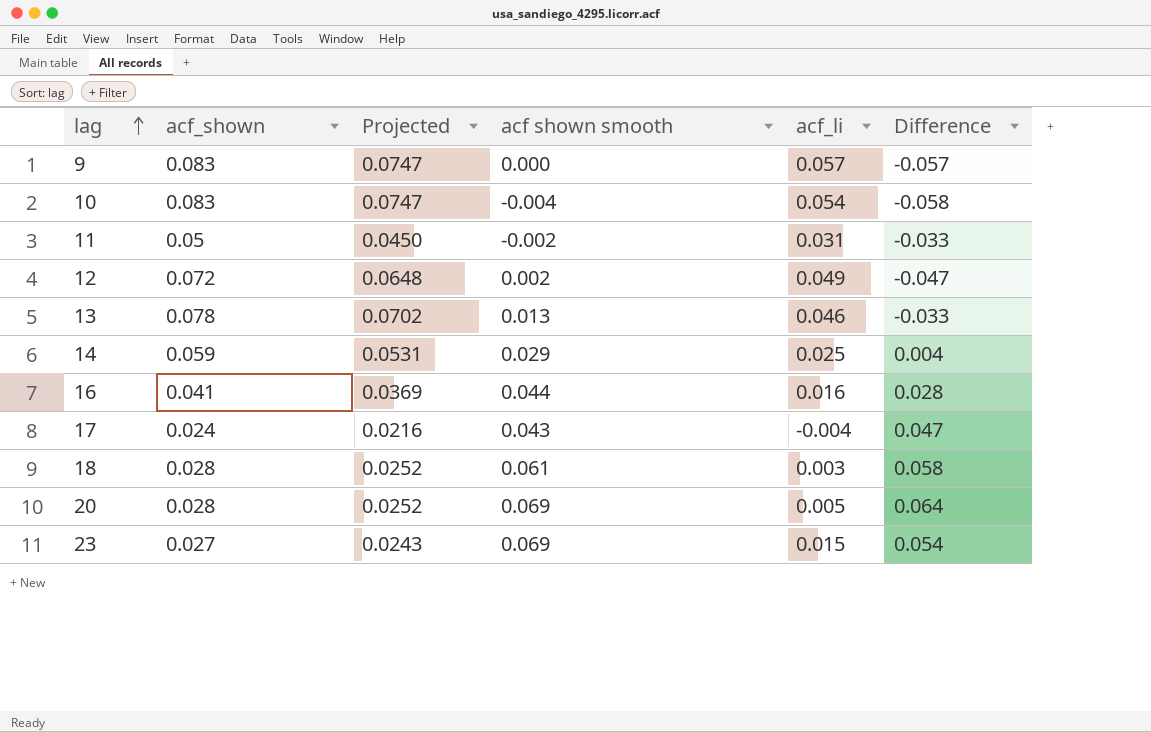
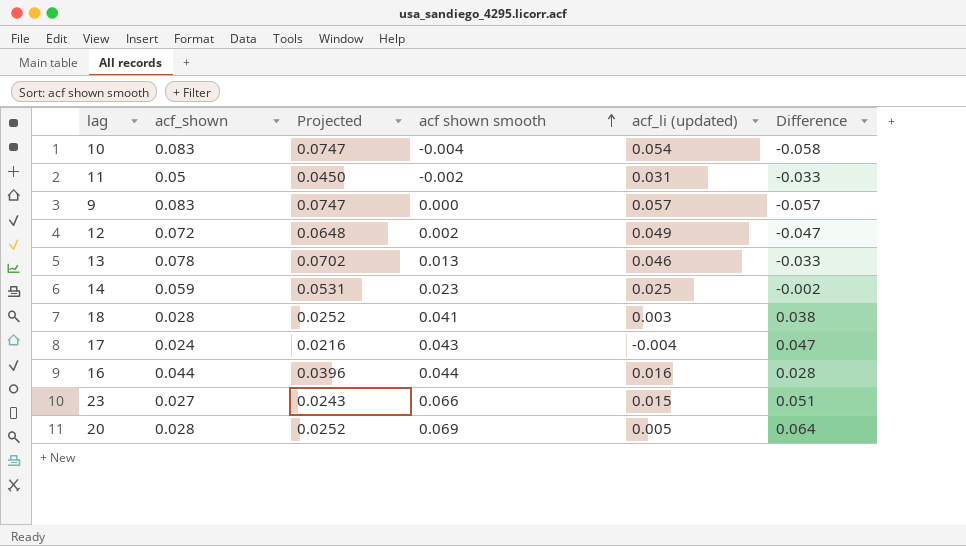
row order: lag ascending -> acf shown smooth ascending
column name: acf_li -> acf_li (updated)
14 | acf shown smooth: 0.029 -> 0.023
14 | Difference: 0.004 -> -0.002
18 | acf shown smooth: 0.061 -> 0.041
18 | Difference: 0.058 -> 0.038
16 | acf_shown: 0.041 -> 0.044
16 | Projected: 0.0369 -> 0.0396
23 | acf shown smooth: 0.069 -> 0.066
23 | Difference: 0.054 -> 0.051

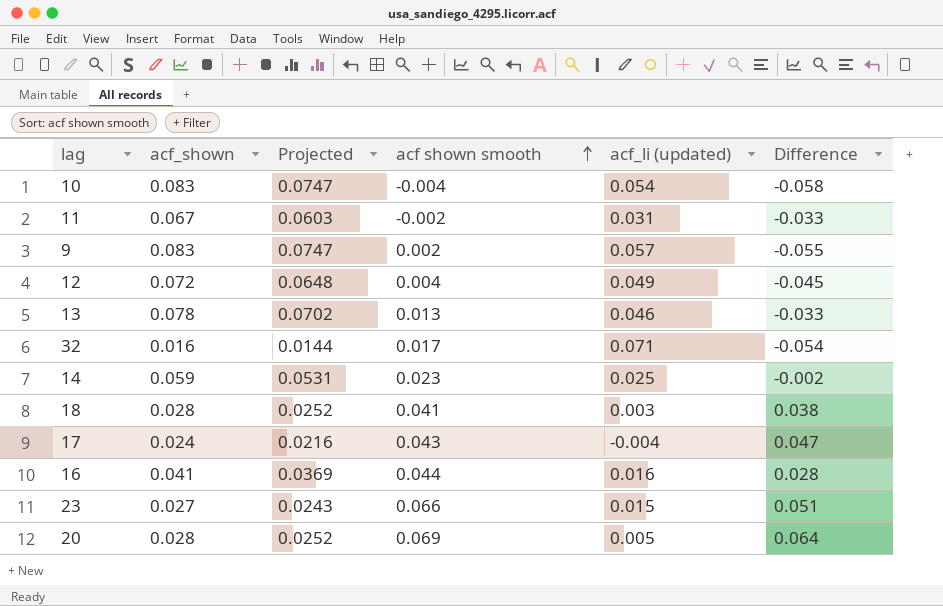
11 | acf_shown: 0.05 -> 0.067
11 | Projected: 0.0450 -> 0.0603
9 | acf shown smooth: 0.000 -> 0.002
9 | Difference: -0.057 -> -0.055
12 | acf shown smooth: 0.002 -> 0.004
12 | Difference: -0.047 -> -0.045
row 32: none -> 0.016 | 0.0144 | 0.017 | 0.071 | -0.054
16 | acf_shown: 0.044 -> 0.041
16 | Projected: 0.0396 -> 0.0369

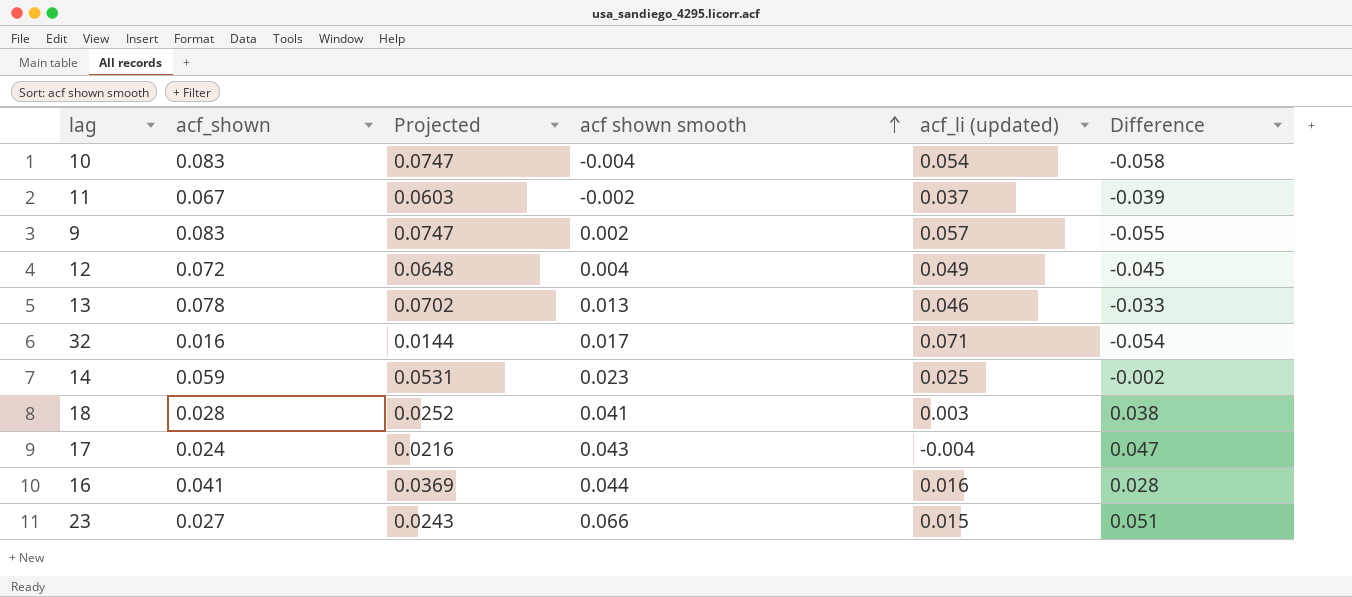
row 20: 0.028 | 0.0252 | 0.069 | 0.005 | 0.064 -> none
11 | acf_li (updated): 0.031 -> 0.037
11 | Difference: -0.033 -> -0.039

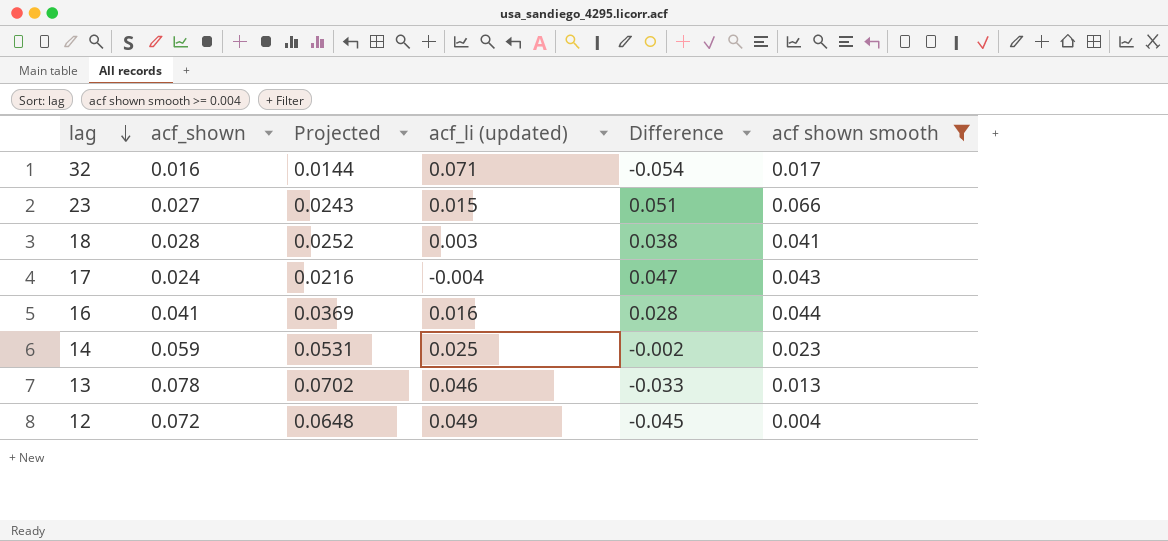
filter: none -> acf shown smooth >= 0.004
row order: acf shown smooth ascending -> lag descending
column acf shown smooth | position: 4 -> 6

